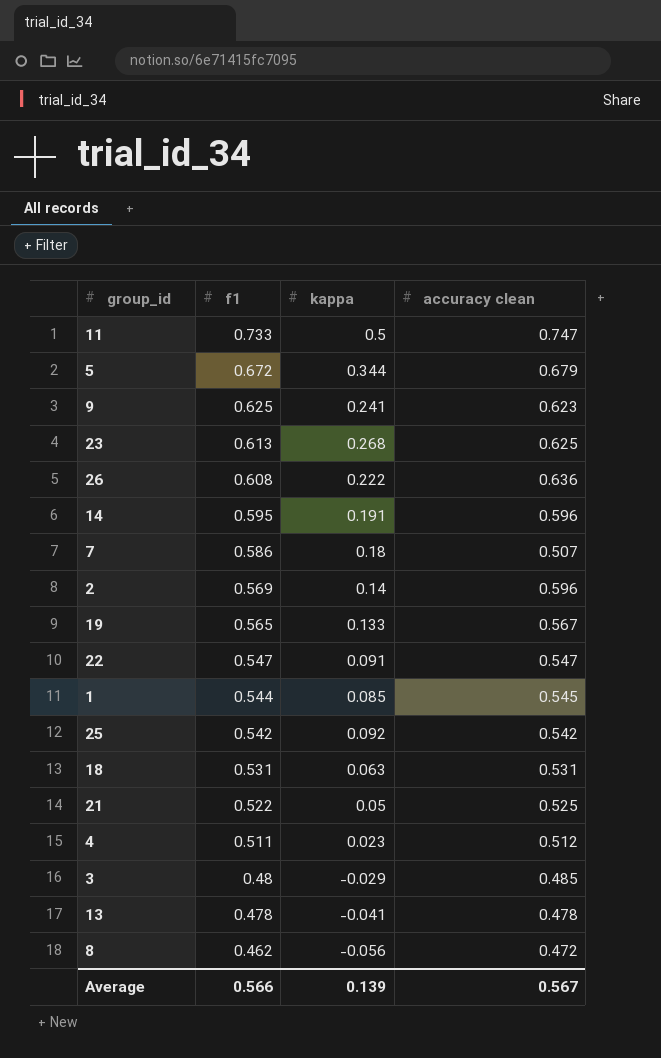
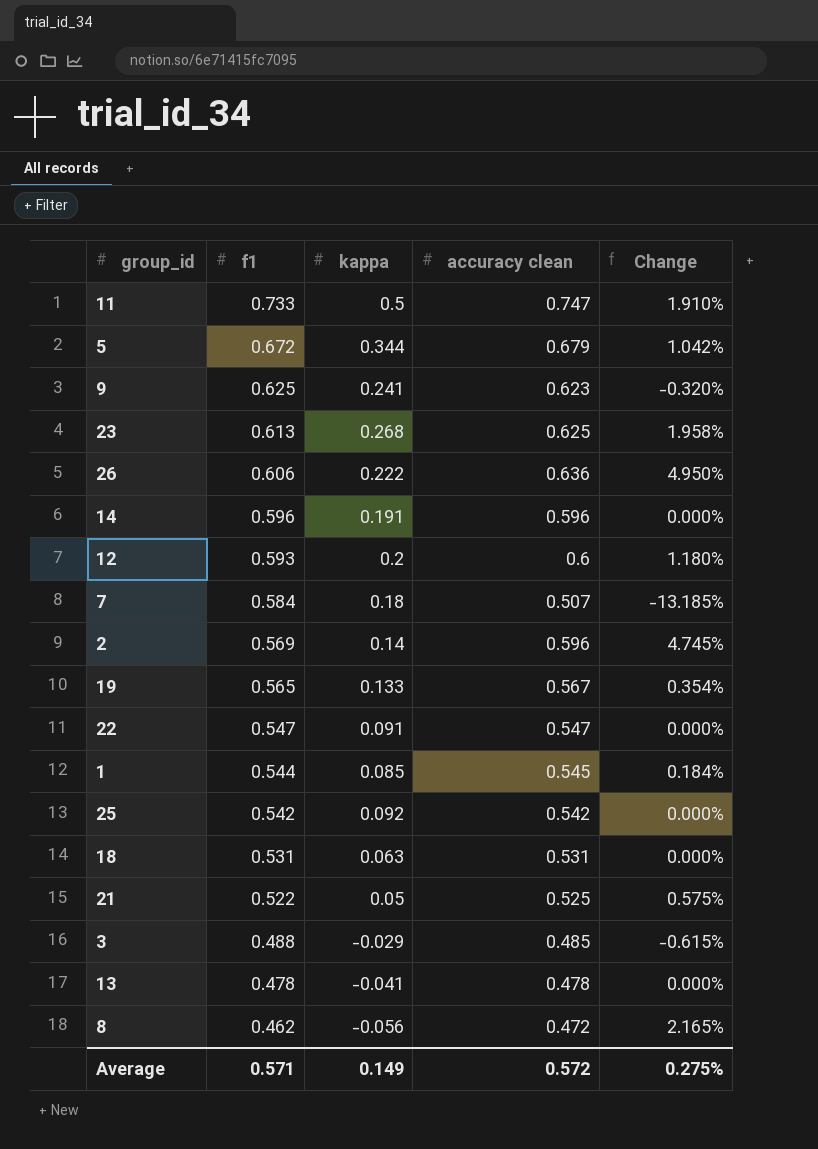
column Change | formula: none -> ([accuracy clean] - [f1]) / [f1]
row 4: 0.511 | 0.023 | 0.512 -> none
26 | f1: 0.608 -> 0.606
14 | f1: 0.595 -> 0.596
row 12: none -> 0.593 | 0.2 | 0.6 | 1.180%
7 | f1: 0.586 -> 0.584
3 | f1: 0.48 -> 0.488
Average | f1: 0.566 -> 0.571
Average | kappa: 0.139 -> 0.149
Average | accuracy clean: 0.567 -> 0.572

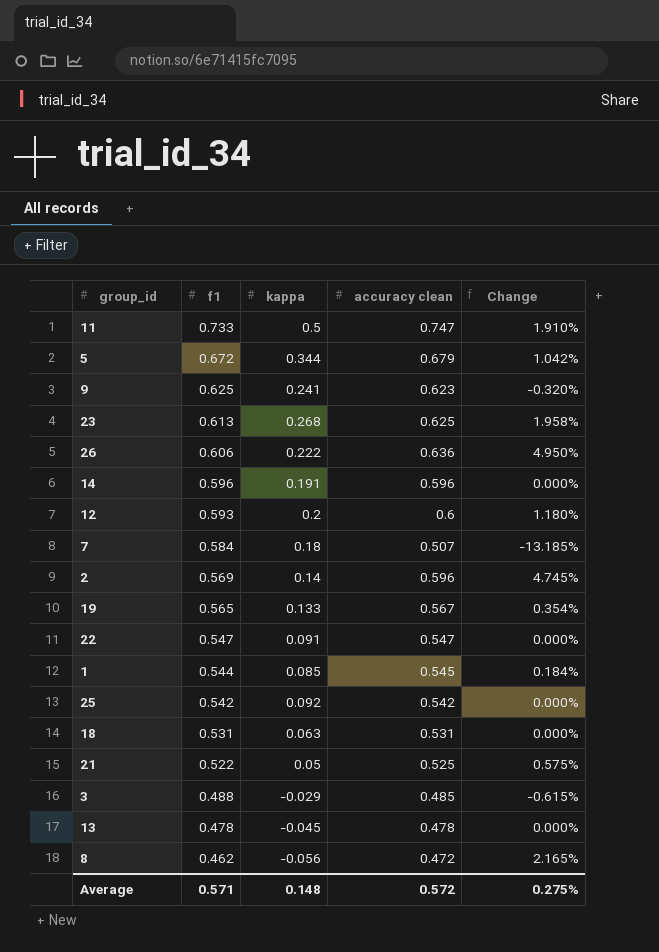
13 | kappa: -0.041 -> -0.045
Average | kappa: 0.149 -> 0.148

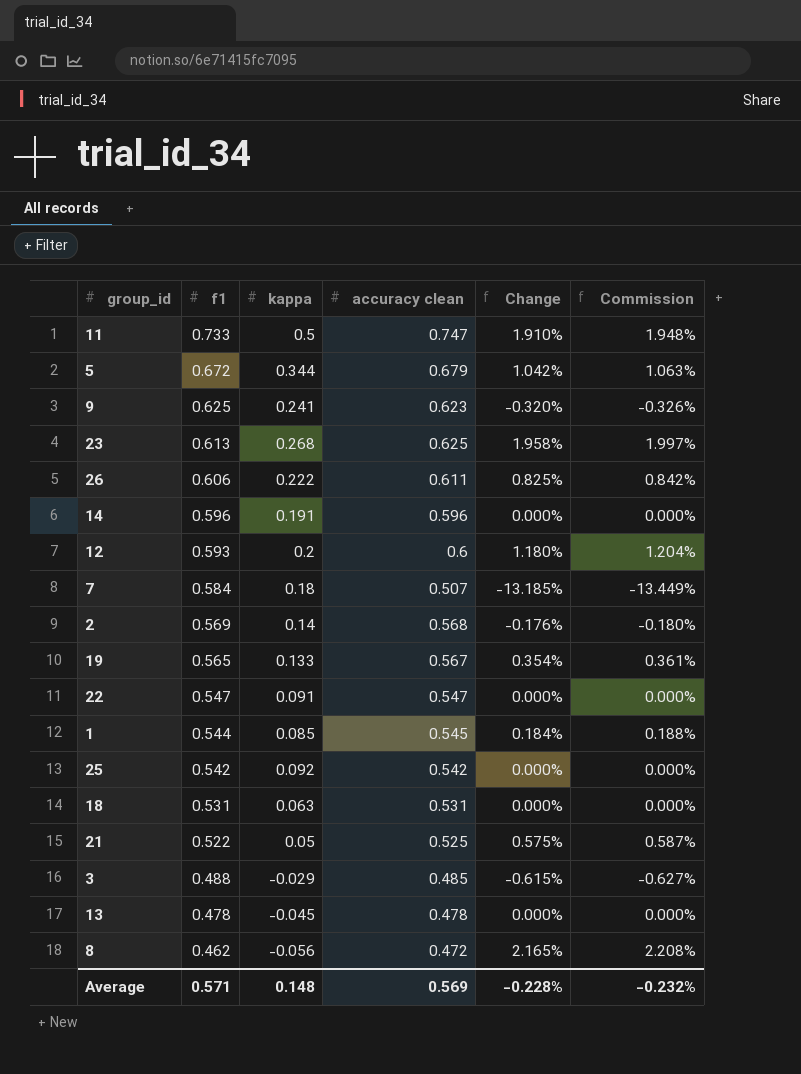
column Commission | formula: none -> [Change] * 1.02
26 | accuracy clean: 0.636 -> 0.611
26 | Change: 4.950% -> 0.825%
2 | accuracy clean: 0.596 -> 0.568
2 | Change: 4.745% -> -0.176%
Average | accuracy clean: 0.572 -> 0.569
Average | Change: 0.275% -> -0.228%

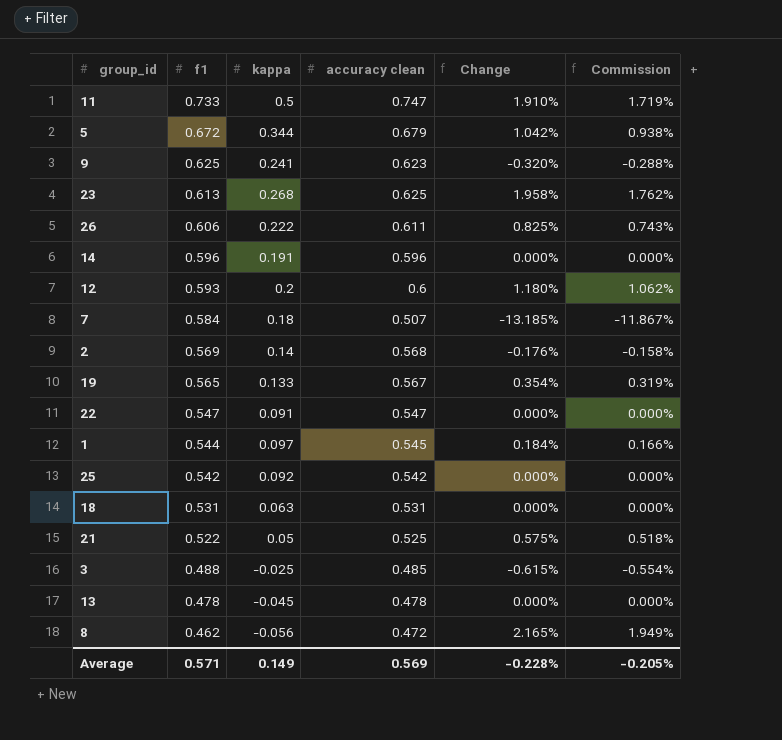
column Commission | formula: [Change] * 1.02 -> [Change] * 0.9
1 | kappa: 0.085 -> 0.097
3 | kappa: -0.029 -> -0.025
Average | kappa: 0.148 -> 0.149
Average | Commission: -0.232% -> -0.205%

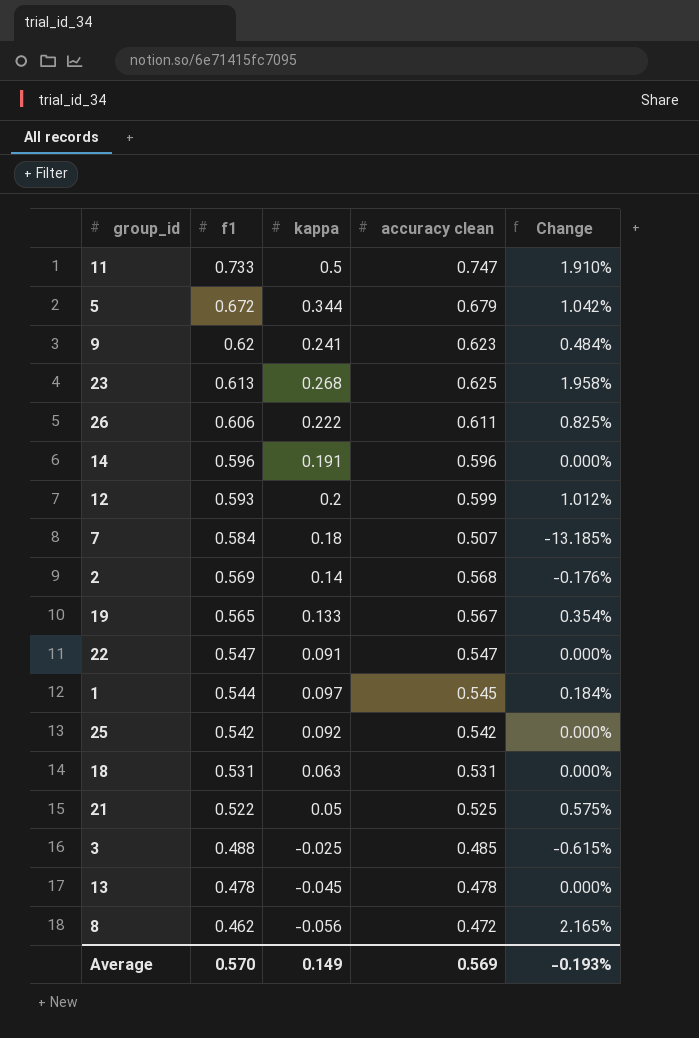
column Commission | formula: [Change] * 0.9 -> none
9 | f1: 0.625 -> 0.62
9 | Change: -0.320% -> 0.484%
12 | accuracy clean: 0.6 -> 0.599
12 | Change: 1.180% -> 1.012%
Average | f1: 0.571 -> 0.570
Average | Change: -0.228% -> -0.193%

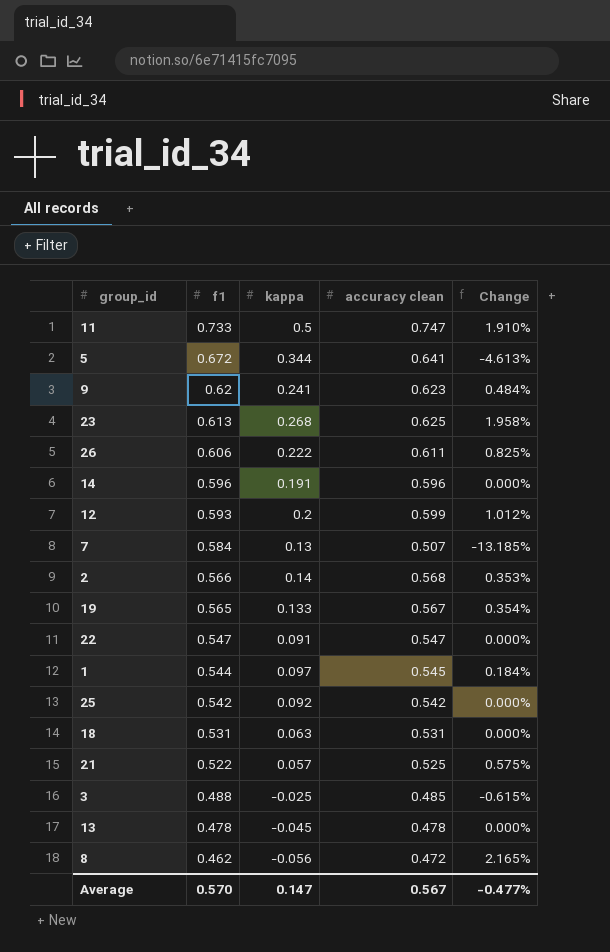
5 | accuracy clean: 0.679 -> 0.641
5 | Change: 1.042% -> -4.613%
7 | kappa: 0.18 -> 0.13
2 | f1: 0.569 -> 0.566
2 | Change: -0.176% -> 0.353%
21 | kappa: 0.05 -> 0.057
Average | kappa: 0.149 -> 0.147
Average | accuracy clean: 0.569 -> 0.567
Average | Change: -0.193% -> -0.477%

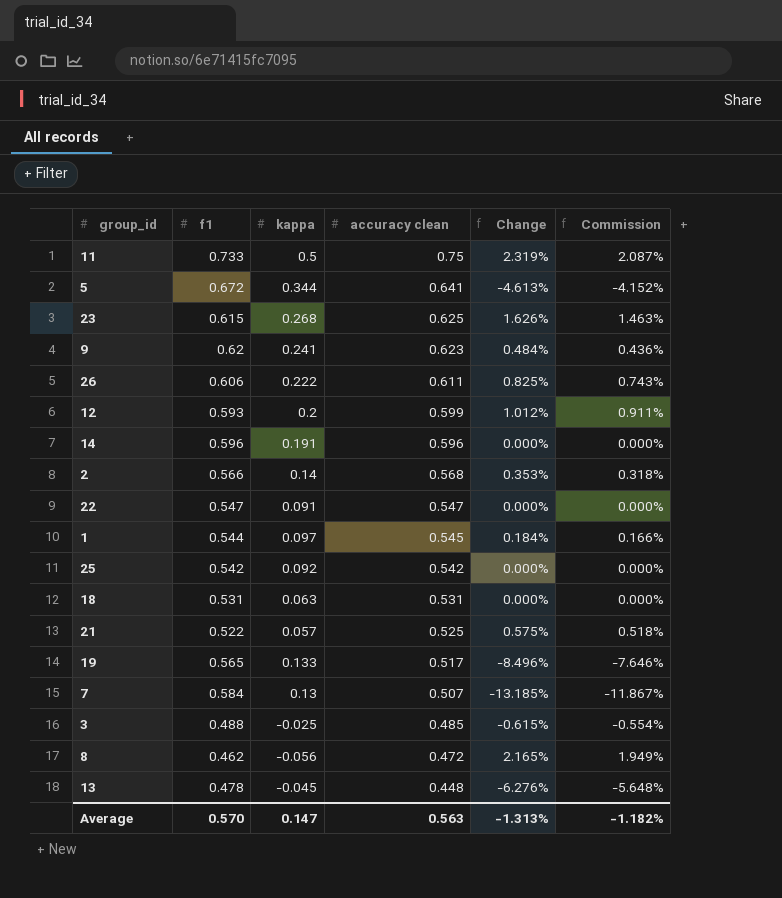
row order: f1 descending -> accuracy clean descending
column Commission | formula: none -> [Change] * 0.9
11 | accuracy clean: 0.747 -> 0.75
11 | Change: 1.910% -> 2.319%
23 | f1: 0.613 -> 0.615
23 | Change: 1.958% -> 1.626%
19 | accuracy clean: 0.567 -> 0.517
19 | Change: 0.354% -> -8.496%
13 | accuracy clean: 0.478 -> 0.448
13 | Change: 0.000% -> -6.276%
Average | accuracy clean: 0.567 -> 0.563
Average | Change: -0.477% -> -1.313%

